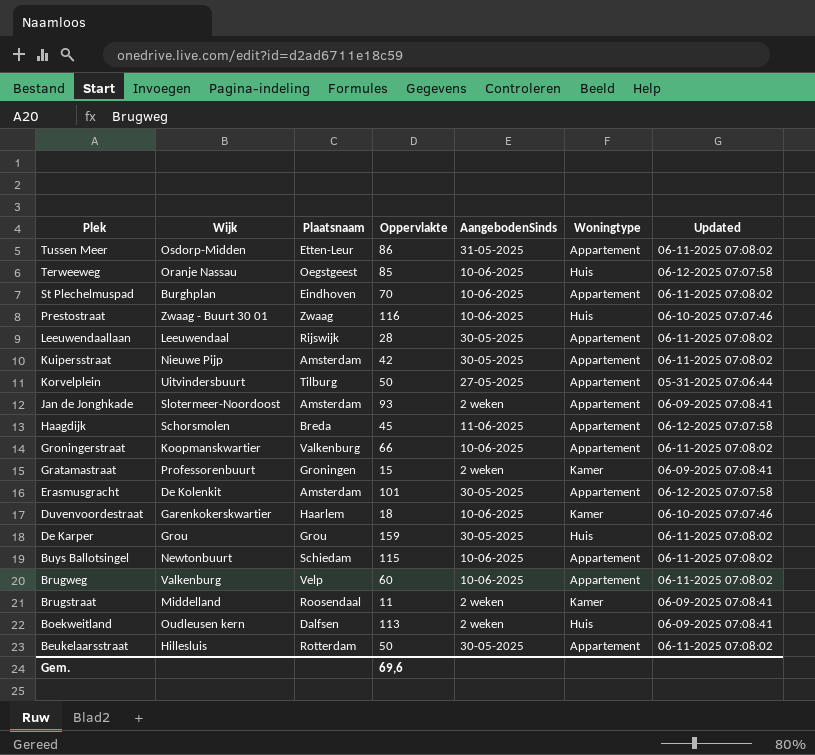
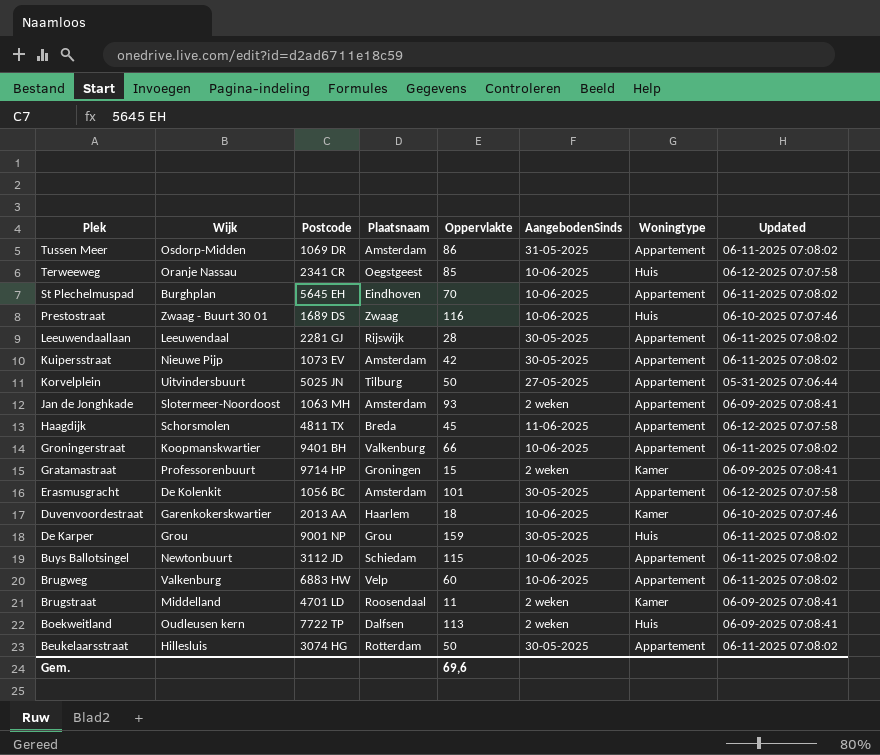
column Postcode | position: none -> 3
Tussen Meer | Plaatsnaam: Etten-Leur -> Amsterdam

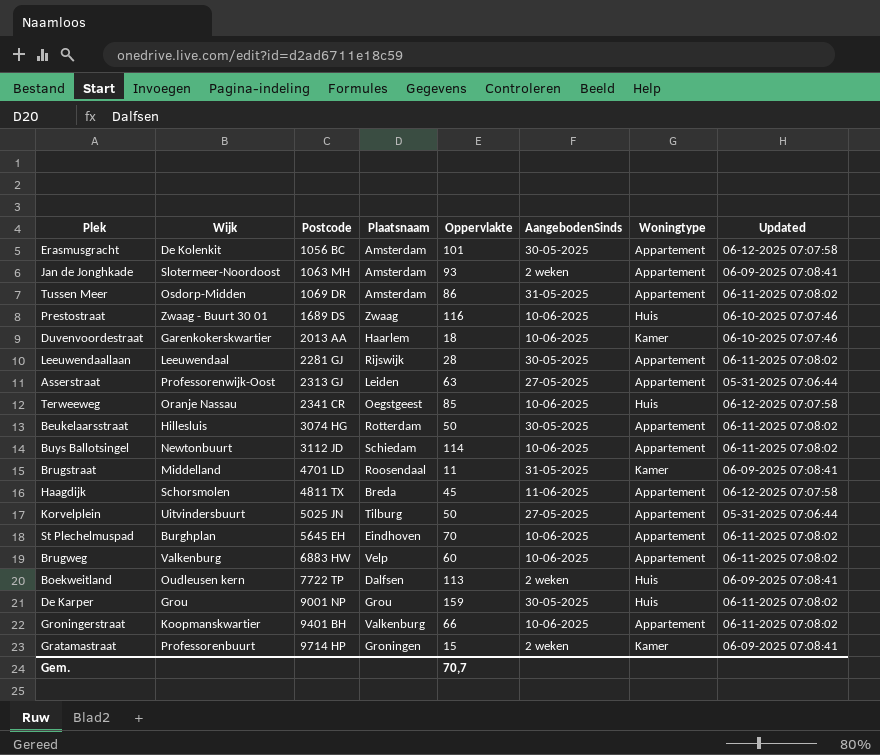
row order: Plek descending -> Postcode ascending
row Kuipersstraat: Nieuwe Pijp | 1073 EV | Amsterdam | 42 | 30-05-2025 | Appartement | 06-11-2025 07:08:02 -> none
row Asserstraat: none -> Professorenwijk-Oost | 2313 GJ | Leiden | 63 | 27-05-2025 | Appartement | 05-31-2025 07:06:44
Buys Ballotsingel | Oppervlakte: 115 -> 114
Brugstraat | AangebodenSinds: 2 weken -> 31-05-2025
Gem. | Oppervlakte: 69,6 -> 70,7

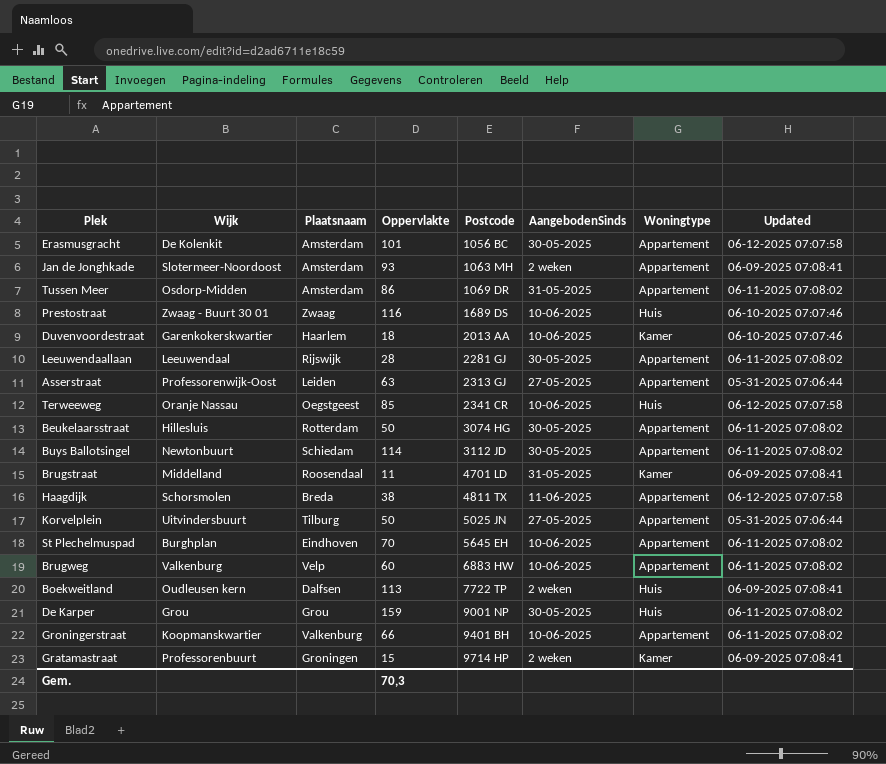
column Postcode | position: 3 -> 5
Buys Ballotsingel | AangebodenSinds: 10-06-2025 -> 30-05-2025
Haagdijk | Oppervlakte: 45 -> 38
Gem. | Oppervlakte: 70,7 -> 70,3

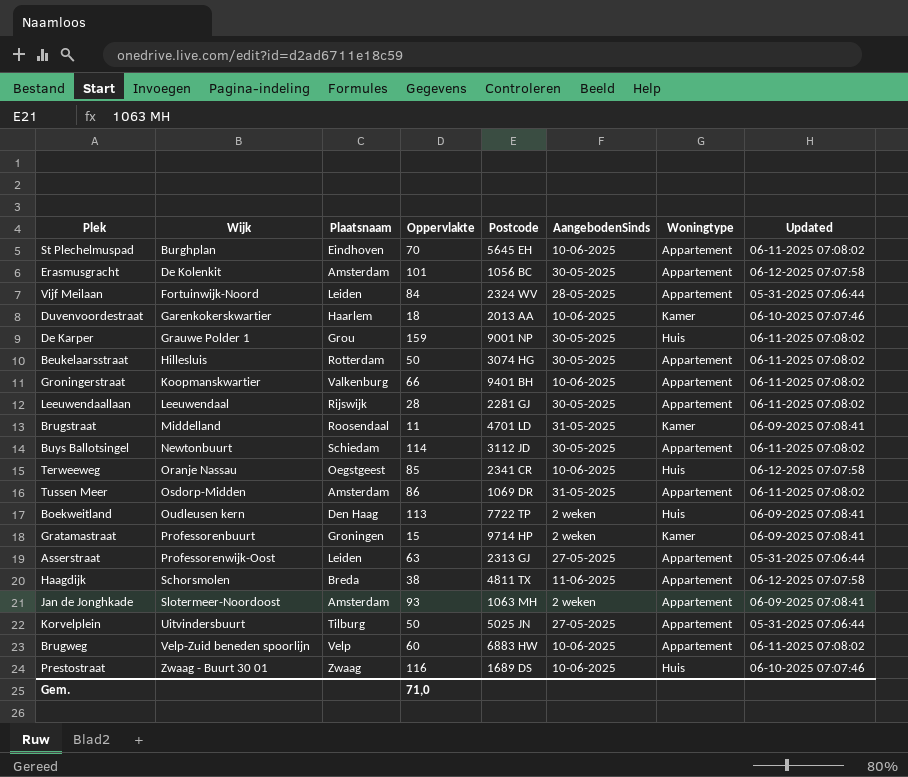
row order: Postcode ascending -> Wijk ascending
row Vijf Meilaan: none -> Fortuinwijk-Noord | Leiden | 84 | 2324 WV | 28-05-2025 | Appartement | 05-31-2025 07:06:44
De Karper | Wijk: Grou -> Grauwe Polder 1
Boekweitland | Plaatsnaam: Dalfsen -> Den Haag
Brugweg | Wijk: Valkenburg -> Velp-Zuid beneden spoorlijn
Gem. | Oppervlakte: 70,3 -> 71,0

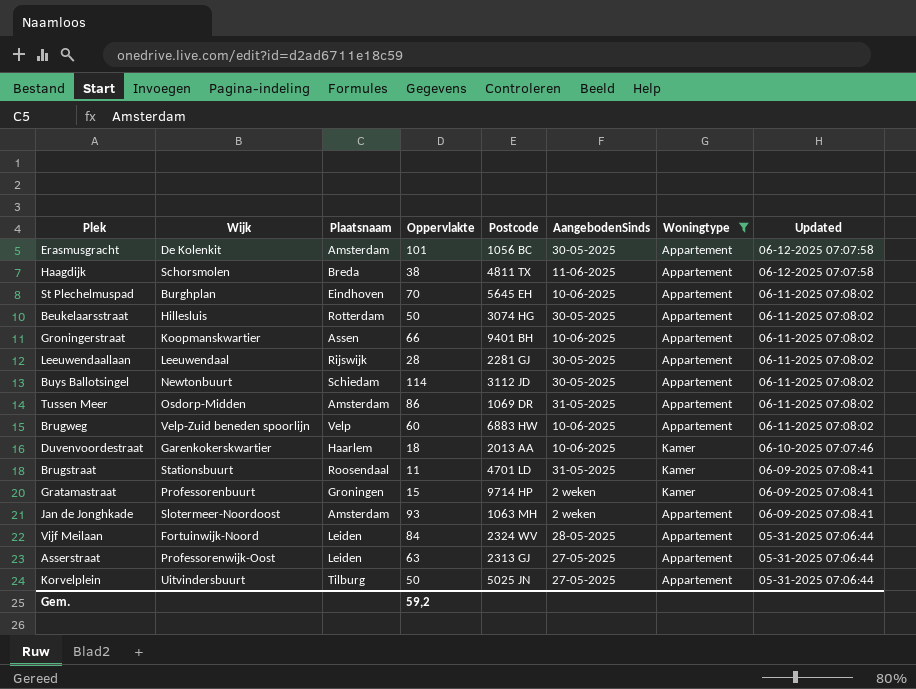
filter: none -> Woningtype != Huis
row order: Wijk ascending -> Updated descending
Groningerstraat | Plaatsnaam: Valkenburg -> Assen
Brugstraat | Wijk: Middelland -> Stationsbuurt
Gem. | Oppervlakte: 71,0 -> 59,2

